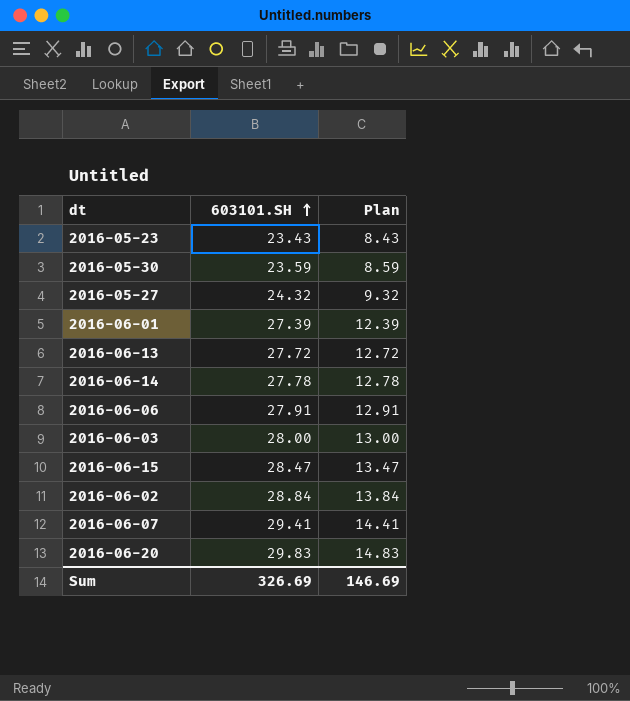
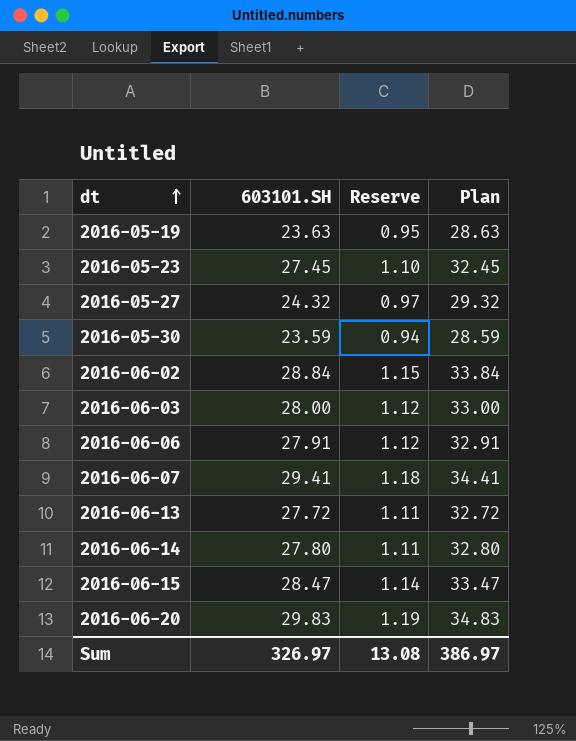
row order: 603101.SH ascending -> dt ascending
column Reserve | formula: none -> [603101.SH] * 0.04
column Plan | formula: [603101.SH] - 15 -> [603101.SH] + 5
row 2016-06-01: 27.39 | 12.39 -> none
row 2016-05-19: none -> 23.63 | 0.95 | 28.63
2016-05-23 | 603101.SH: 23.43 -> 27.45
2016-06-14 | 603101.SH: 27.78 -> 27.80
Sum | 603101.SH: 326.69 -> 326.97
Sum | Plan: 146.69 -> 386.97

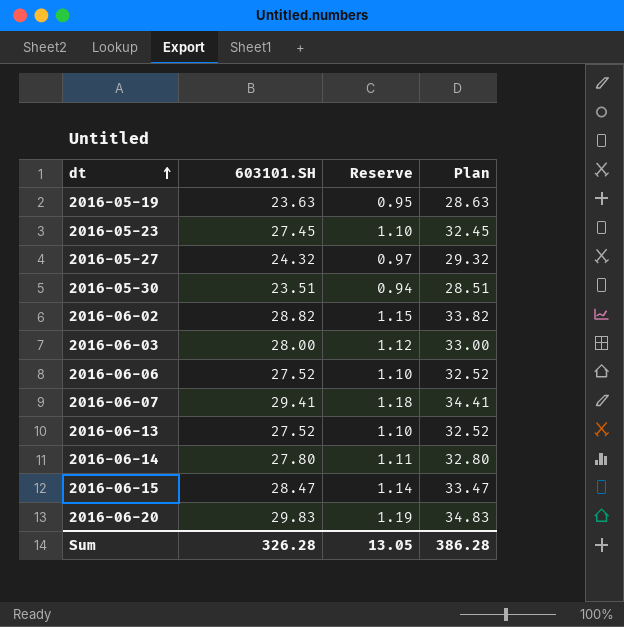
2016-05-30 | 603101.SH: 23.59 -> 23.51
2016-05-30 | Plan: 28.59 -> 28.51
2016-06-02 | 603101.SH: 28.84 -> 28.82
2016-06-02 | Plan: 33.84 -> 33.82
2016-06-06 | 603101.SH: 27.91 -> 27.52
2016-06-06 | Reserve: 1.12 -> 1.10
2016-06-06 | Plan: 32.91 -> 32.52
2016-06-13 | 603101.SH: 27.72 -> 27.52
2016-06-13 | Reserve: 1.11 -> 1.10
2016-06-13 | Plan: 32.72 -> 32.52
Sum | 603101.SH: 326.97 -> 326.28
Sum | Reserve: 13.08 -> 13.05
Sum | Plan: 386.97 -> 386.28

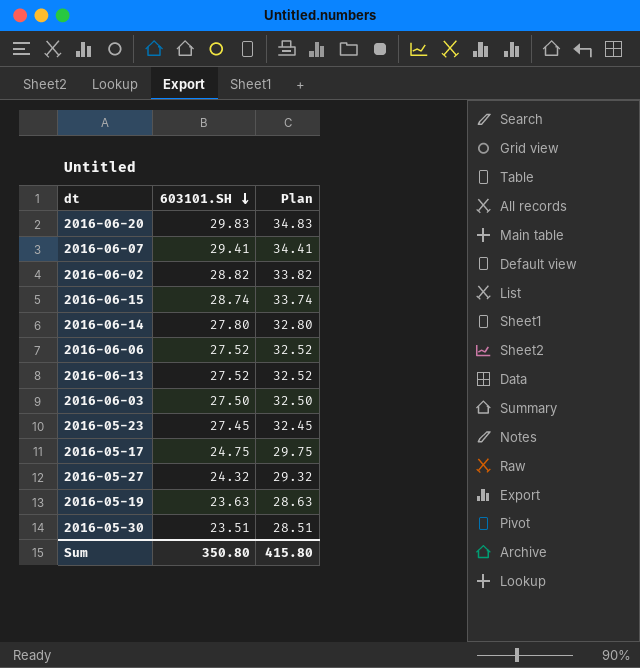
row order: dt ascending -> 603101.SH descending
column Reserve | formula: [603101.SH] * 0.04 -> none
2016-06-15 | 603101.SH: 28.47 -> 28.74
2016-06-15 | Plan: 33.47 -> 33.74
2016-06-03 | 603101.SH: 28.00 -> 27.50
2016-06-03 | Plan: 33.00 -> 32.50
row 2016-05-17: none -> 24.75 | 29.75
Sum | 603101.SH: 326.28 -> 350.80
Sum | Plan: 386.28 -> 415.80

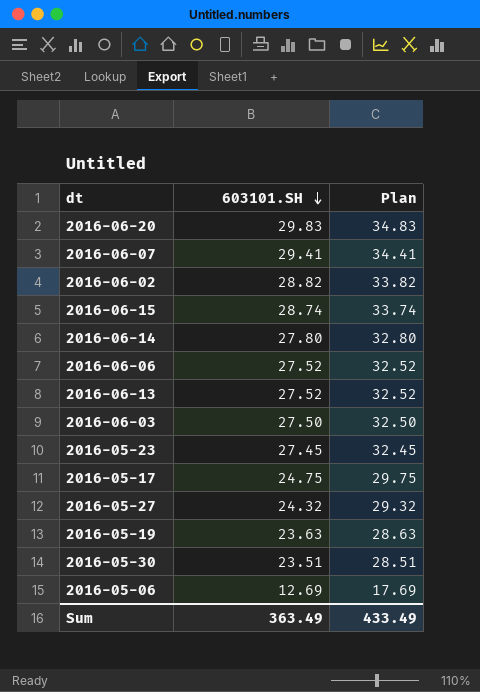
row 2016-05-06: none -> 12.69 | 17.69
Sum | 603101.SH: 350.80 -> 363.49
Sum | Plan: 415.80 -> 433.49

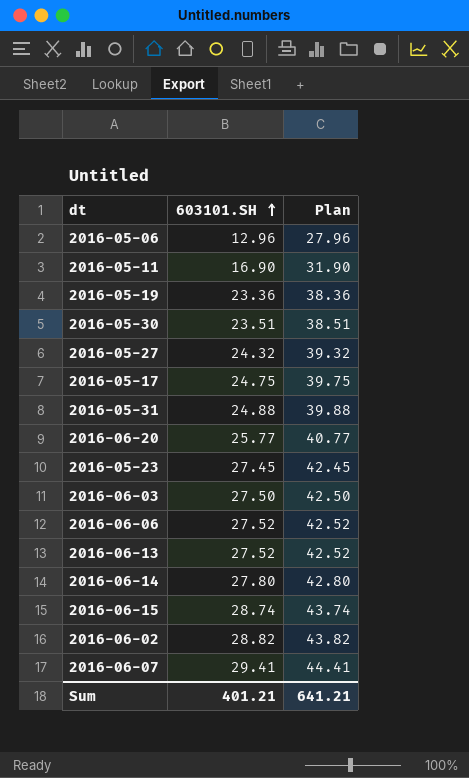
row order: 603101.SH descending -> 603101.SH ascending
column Plan | formula: [603101.SH] + 5 -> [603101.SH] + 15
2016-05-06 | 603101.SH: 12.69 -> 12.96
row 2016-05-11: none -> 16.90 | 31.90
2016-05-19 | 603101.SH: 23.63 -> 23.36
row 2016-05-31: none -> 24.88 | 39.88
2016-06-20 | 603101.SH: 29.83 -> 25.77
Sum | 603101.SH: 363.49 -> 401.21
Sum | Plan: 433.49 -> 641.21

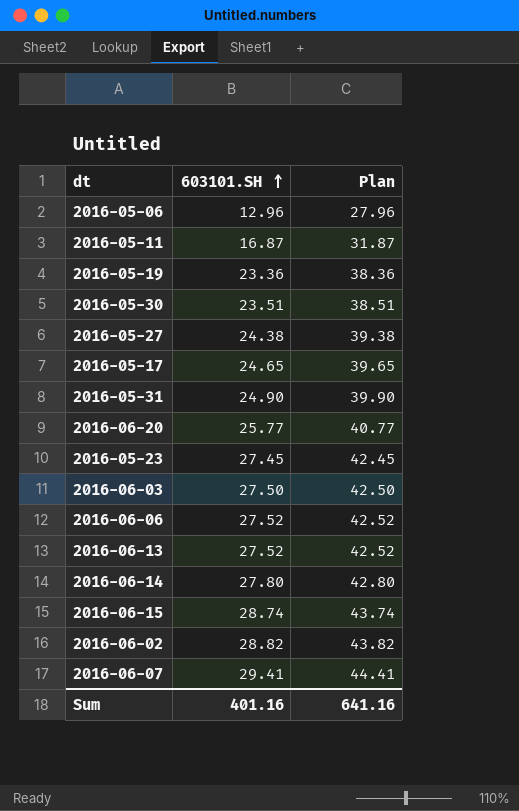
2016-05-11 | 603101.SH: 16.90 -> 16.87
2016-05-11 | Plan: 31.90 -> 31.87
2016-05-27 | 603101.SH: 24.32 -> 24.38
2016-05-27 | Plan: 39.32 -> 39.38
2016-05-17 | 603101.SH: 24.75 -> 24.65
2016-05-17 | Plan: 39.75 -> 39.65
2016-05-31 | 603101.SH: 24.88 -> 24.90
2016-05-31 | Plan: 39.88 -> 39.90
Sum | 603101.SH: 401.21 -> 401.16
Sum | Plan: 641.21 -> 641.16

